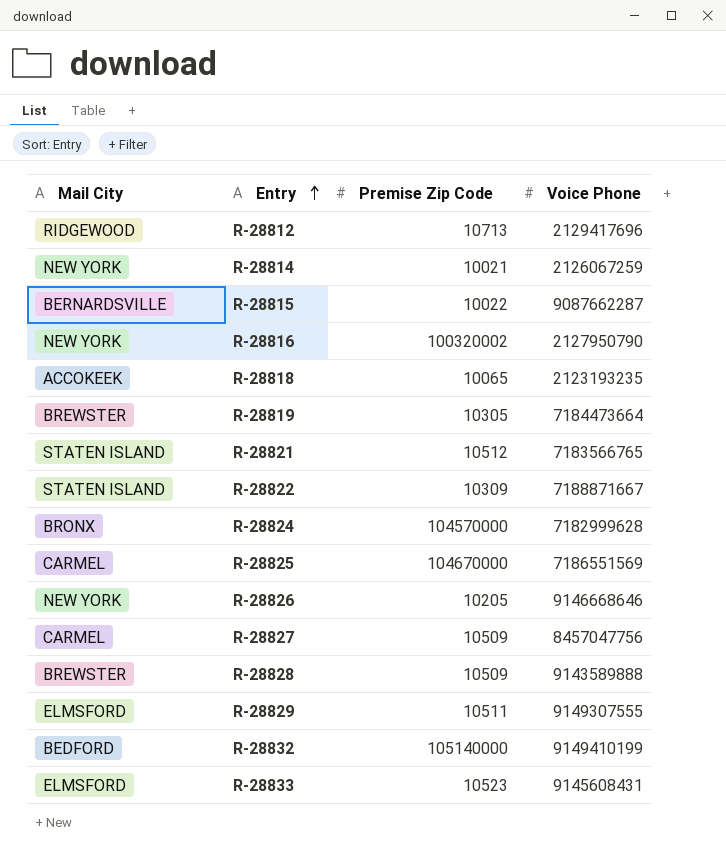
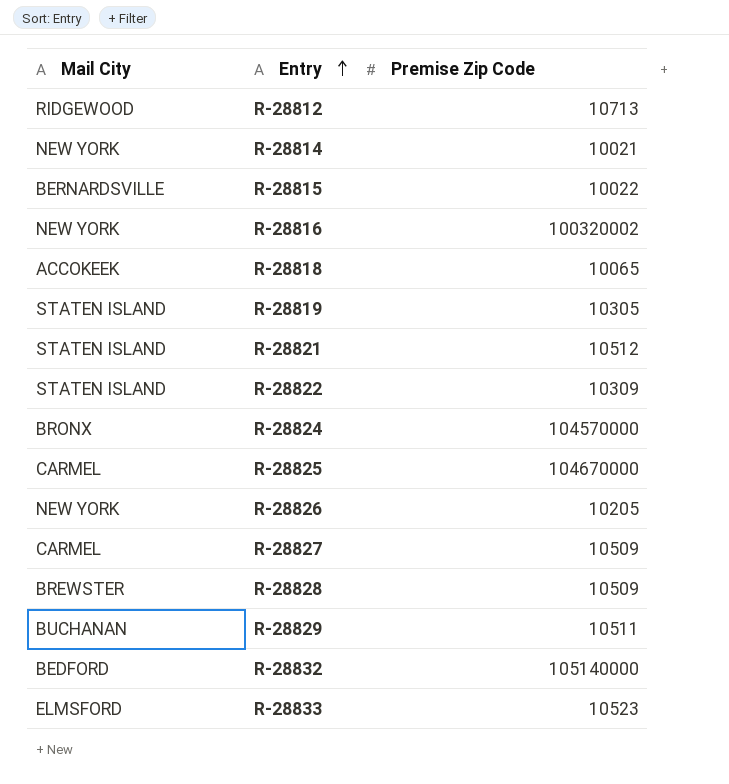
column Voice Phone | position: 4 -> none
R-28819 | Mail City: BREWSTER -> STATEN ISLAND
R-28829 | Mail City: ELMSFORD -> BUCHANAN

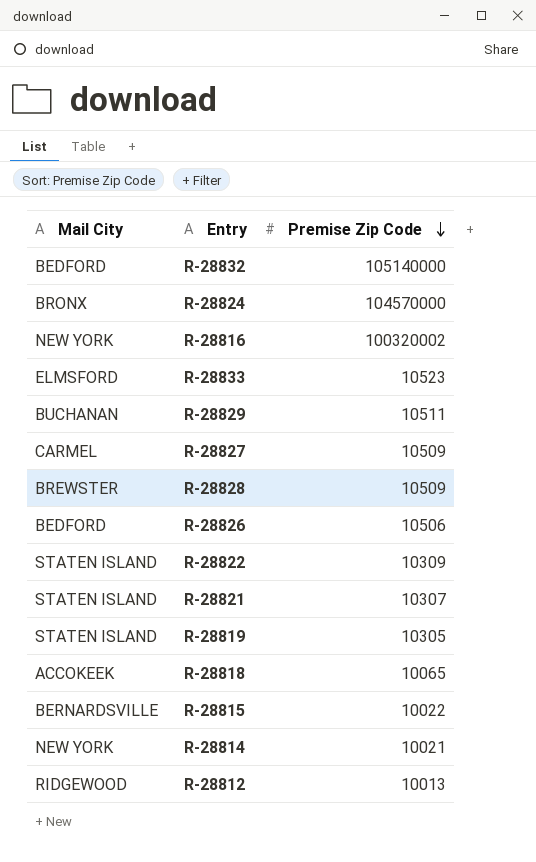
row order: Entry ascending -> Premise Zip Code descending
row R-28825: CARMEL | 104670000 -> none
R-28826 | Mail City: NEW YORK -> BEDFORD
R-28826 | Premise Zip Code: 10205 -> 10506
R-28821 | Premise Zip Code: 10512 -> 10307
R-28812 | Premise Zip Code: 10713 -> 10013

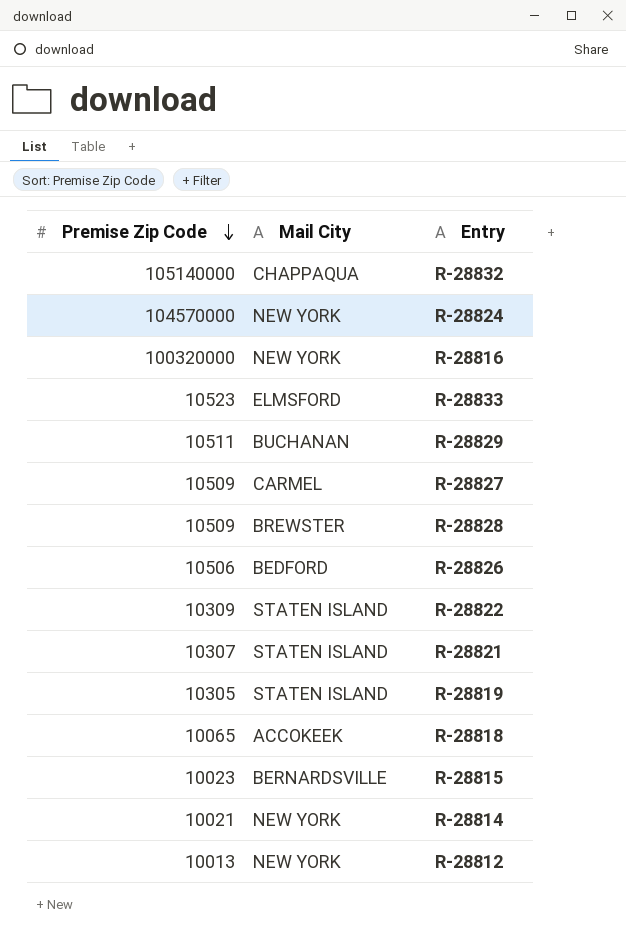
column Premise Zip Code | position: 3 -> 1
R-28832 | Mail City: BEDFORD -> CHAPPAQUA
R-28824 | Mail City: BRONX -> NEW YORK
R-28816 | Premise Zip Code: 100320002 -> 100320000
R-28815 | Premise Zip Code: 10022 -> 10023
R-28812 | Mail City: RIDGEWOOD -> NEW YORK

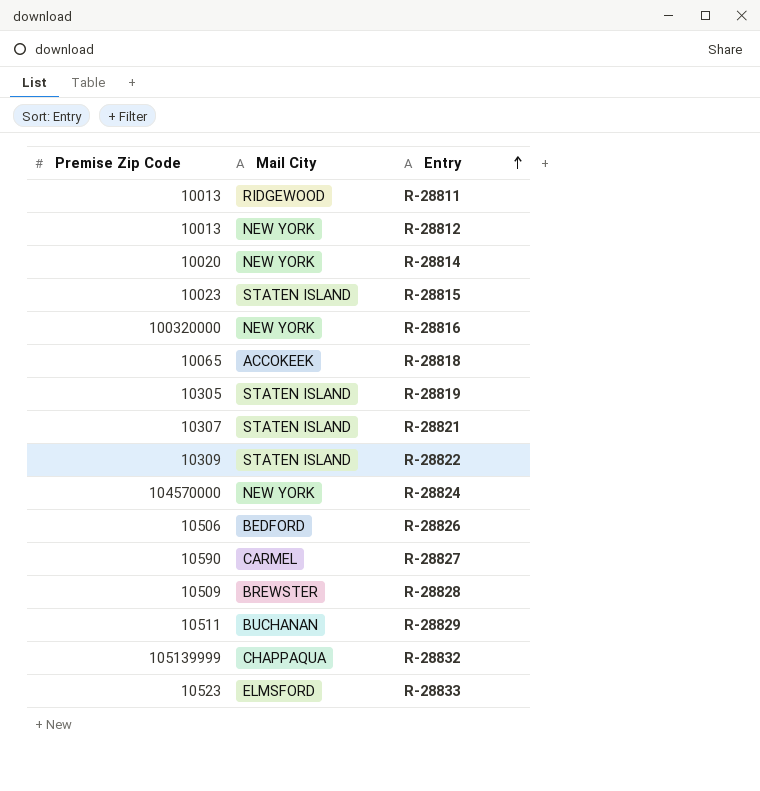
row order: Premise Zip Code descending -> Entry ascending
row R-28811: none -> 10013 | RIDGEWOOD
R-28814 | Premise Zip Code: 10021 -> 10020
R-28815 | Mail City: BERNARDSVILLE -> STATEN ISLAND
R-28827 | Premise Zip Code: 10509 -> 10590
R-28832 | Premise Zip Code: 105140000 -> 105139999

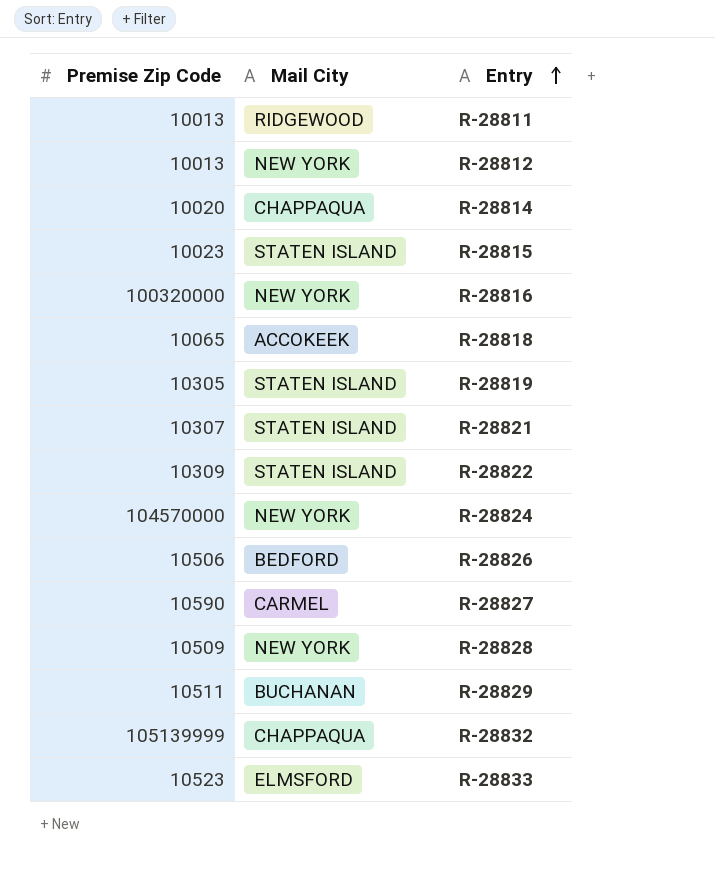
R-28814 | Mail City: NEW YORK -> CHAPPAQUA
R-28828 | Mail City: BREWSTER -> NEW YORK

